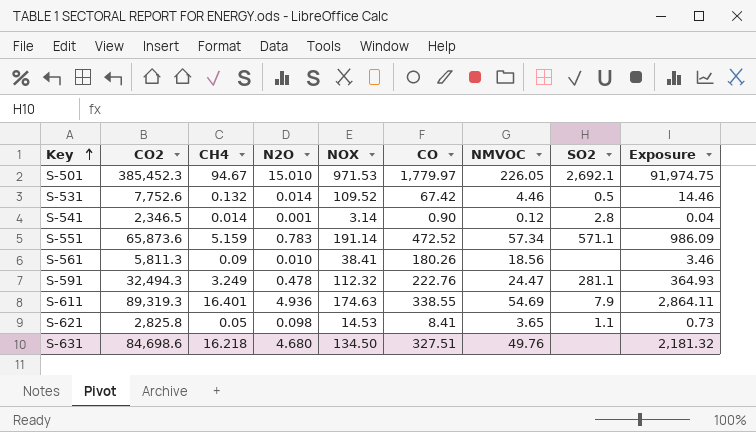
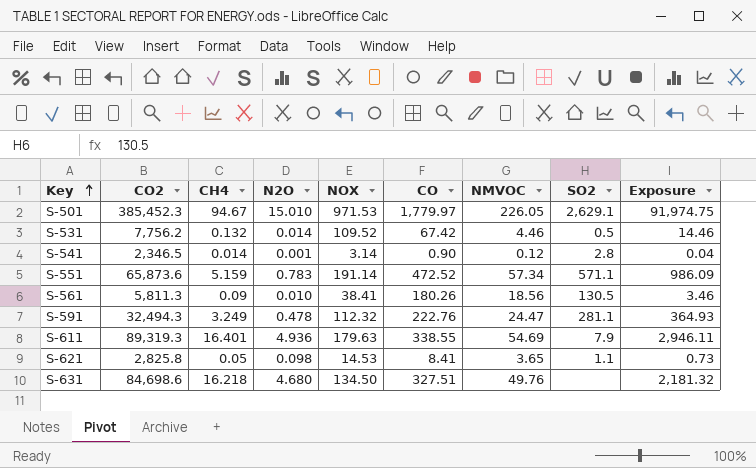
S-501 | SO2: 2,692.1 -> 2,629.1
S-531 | CO2: 7,752.6 -> 7,756.2
S-561 | SO2: none -> 130.5
S-611 | NOX: 174.63 -> 179.63
S-611 | Exposure: 2,864.11 -> 2,946.11

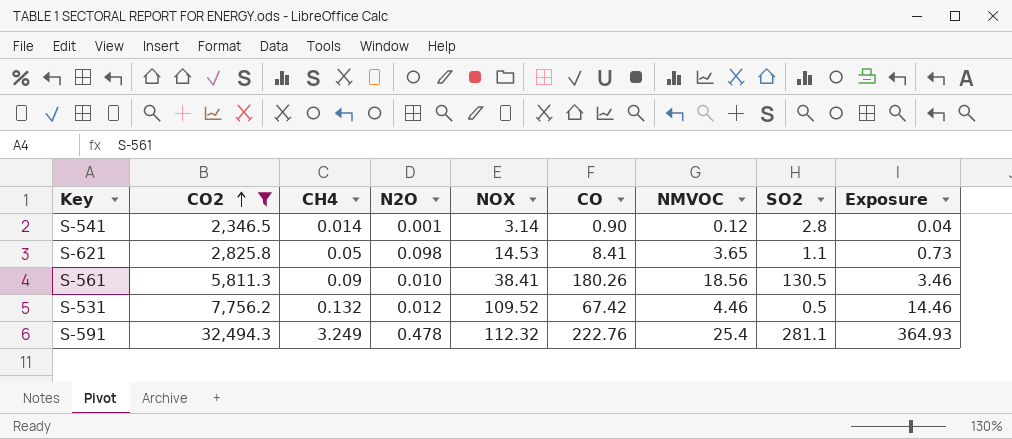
filter: none -> CO2 <= 32,494.3
row order: Key ascending -> CO2 ascending
S-531 | N2O: 0.014 -> 0.012
S-591 | NMVOC: 24.47 -> 25.4

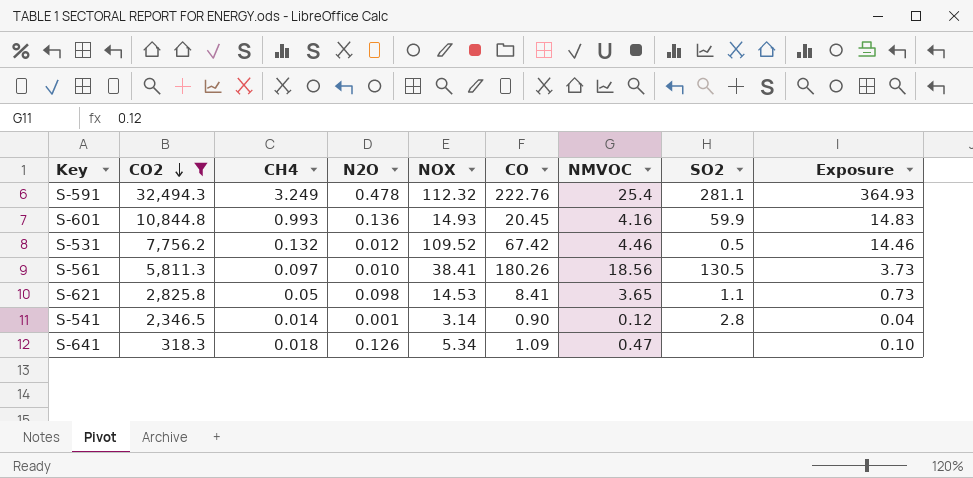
row order: CO2 ascending -> CO2 descending
row S-601: none -> 10,844.8 | 0.993 | 0.136 | 14.93 | 20.45 | 4.16 | 59.9 | 14.83
S-561 | CH4: 0.09 -> 0.097
S-561 | Exposure: 3.46 -> 3.73
row S-641: none -> 318.3 | 0.018 | 0.126 | 5.34 | 1.09 | 0.47 | none | 0.10

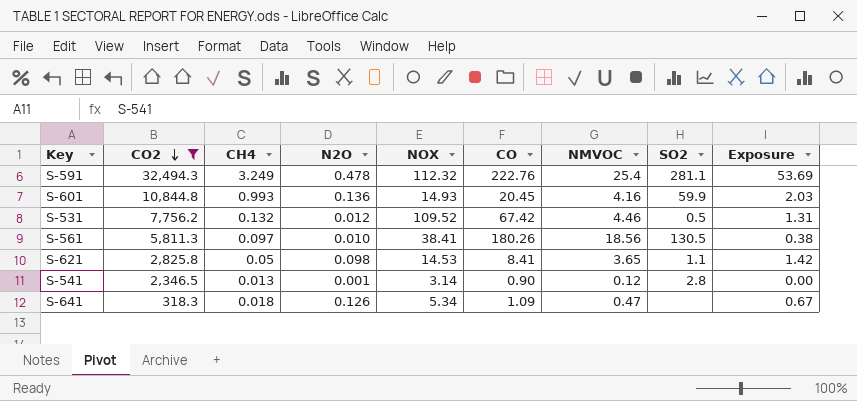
column Exposure | formula: [CH4] * [NOX] -> [N2O] * [NOX]
S-541 | CH4: 0.014 -> 0.013

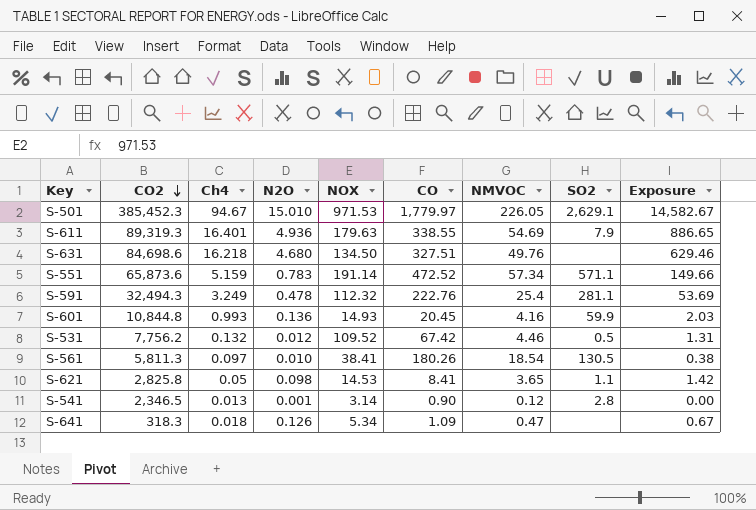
filter: CO2 <= 32,494.3 -> none
column name: CH4 -> Ch4
S-561 | NMVOC: 18.56 -> 18.54

